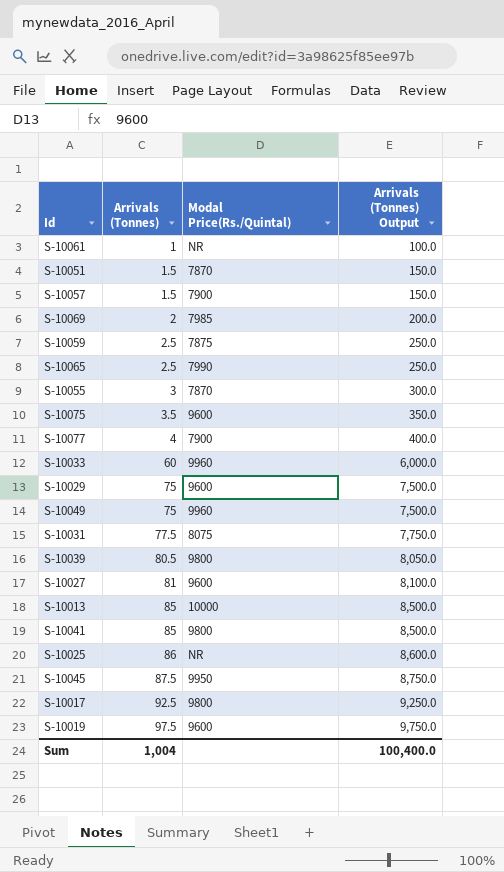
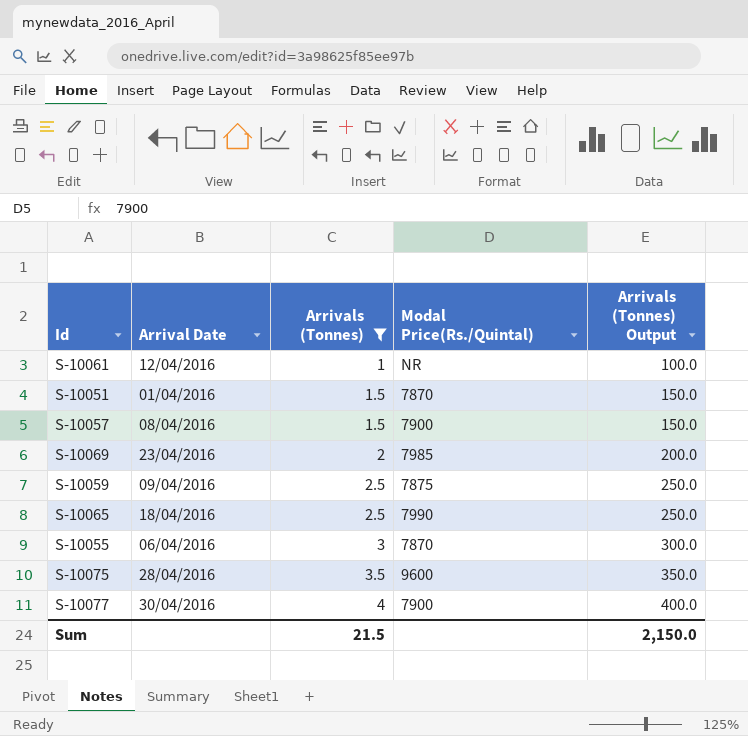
filter: none -> Arrivals (Tonnes) <= 4
column Arrival Date | position: none -> 2
Sum | Arrivals (Tonnes): 1,004 -> 21.5
Sum | Arrivals (Tonnes) Output: 100,400.0 -> 2,150.0

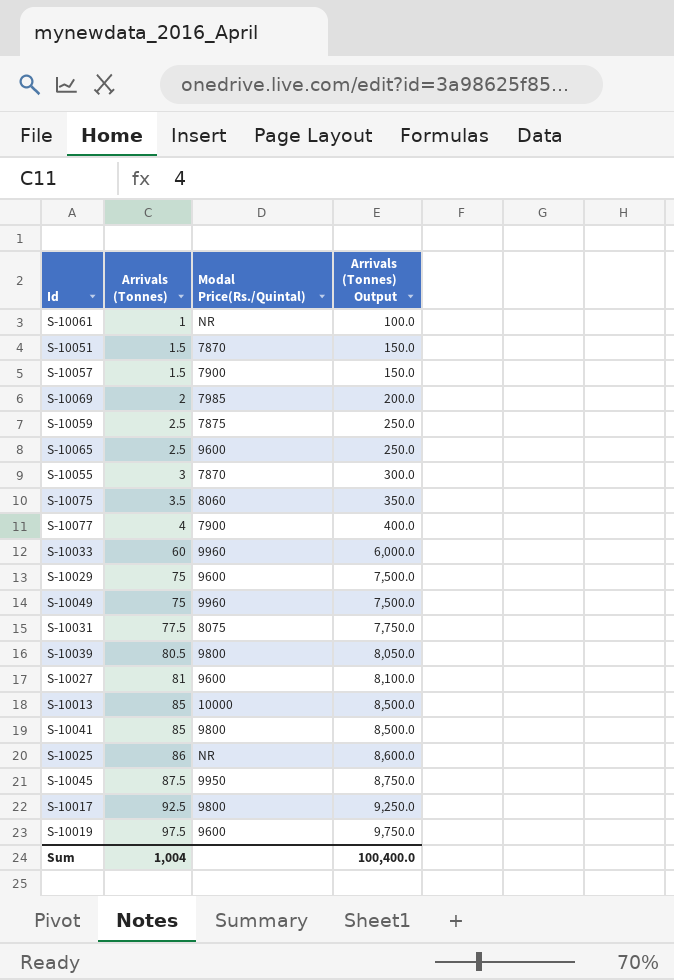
filter: Arrivals (Tonnes) <= 4 -> none
column Arrival Date | position: 2 -> none
S-10065 | Modal Price(Rs./Quintal): 7990 -> 9600
S-10075 | Modal Price(Rs./Quintal): 9600 -> 8060
Sum | Arrivals (Tonnes): 21.5 -> 1,004
Sum | Arrivals (Tonnes) Output: 2,150.0 -> 100,400.0

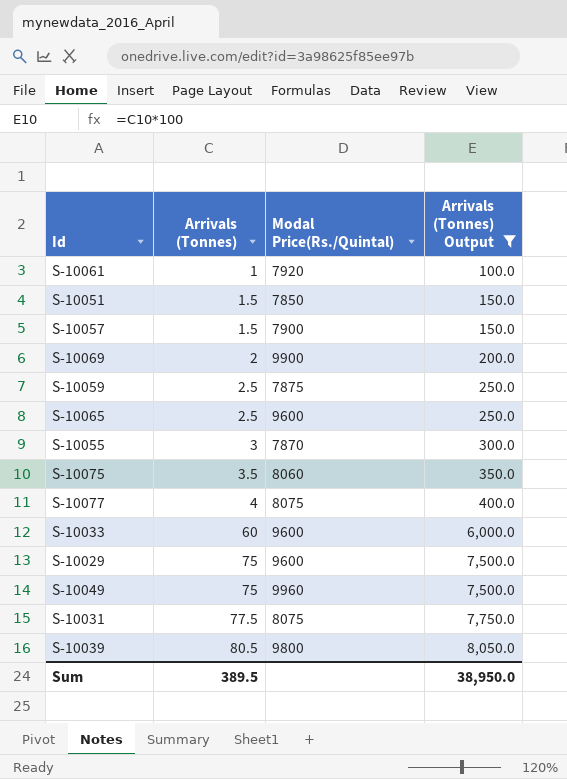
filter: none -> Arrivals (Tonnes) Output <= 8,050.0
S-10061 | Modal Price(Rs./Quintal): NR -> 7920
S-10051 | Modal Price(Rs./Quintal): 7870 -> 7850
S-10069 | Modal Price(Rs./Quintal): 7985 -> 9900
S-10077 | Modal Price(Rs./Quintal): 7900 -> 8075
S-10033 | Modal Price(Rs./Quintal): 9960 -> 9600
Sum | Arrivals (Tonnes): 1,004 -> 389.5
Sum | Arrivals (Tonnes) Output: 100,400.0 -> 38,950.0

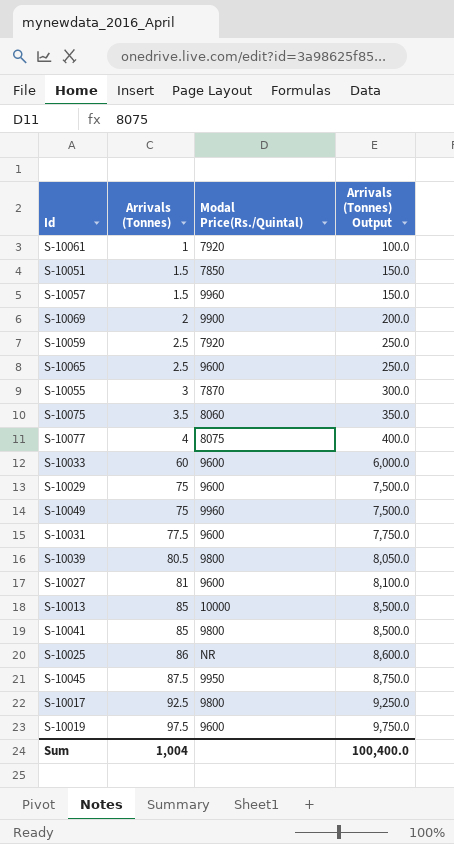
filter: Arrivals (Tonnes) Output <= 8,050.0 -> none
S-10057 | Modal Price(Rs./Quintal): 7900 -> 9960
S-10059 | Modal Price(Rs./Quintal): 7875 -> 7920
S-10031 | Modal Price(Rs./Quintal): 8075 -> 9600
Sum | Arrivals (Tonnes): 389.5 -> 1,004
Sum | Arrivals (Tonnes) Output: 38,950.0 -> 100,400.0

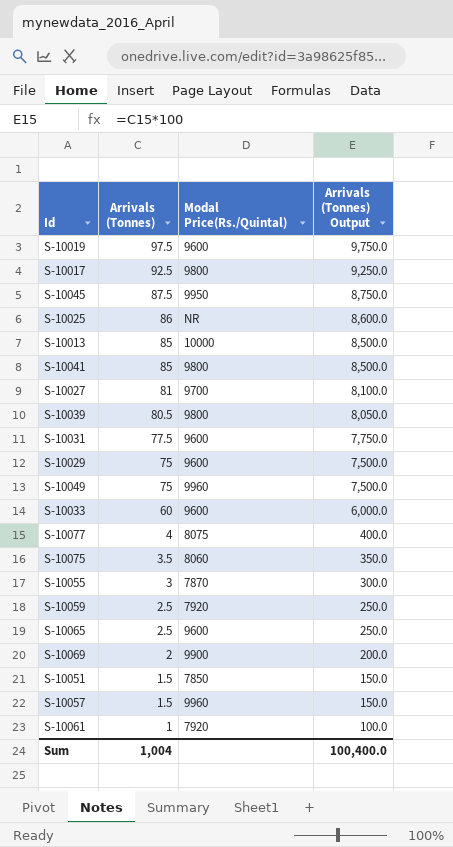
row order: Arrivals (Tonnes) ascending -> Arrivals (Tonnes) descending
S-10027 | Modal Price(Rs./Quintal): 9600 -> 9700

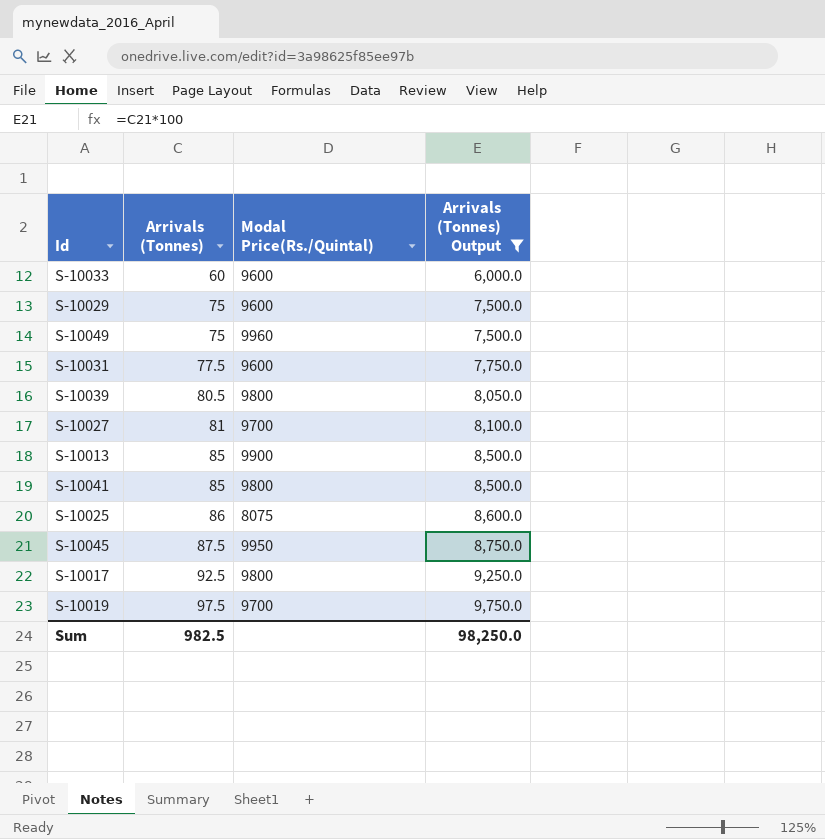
filter: none -> Arrivals (Tonnes) Output >= 6,000.0
row order: Arrivals (Tonnes) descending -> Arrivals (Tonnes) ascending
S-10013 | Modal Price(Rs./Quintal): 10000 -> 9900
S-10025 | Modal Price(Rs./Quintal): NR -> 8075
S-10019 | Modal Price(Rs./Quintal): 9600 -> 9700
Sum | Arrivals (Tonnes): 1,004 -> 982.5
Sum | Arrivals (Tonnes) Output: 100,400.0 -> 98,250.0

